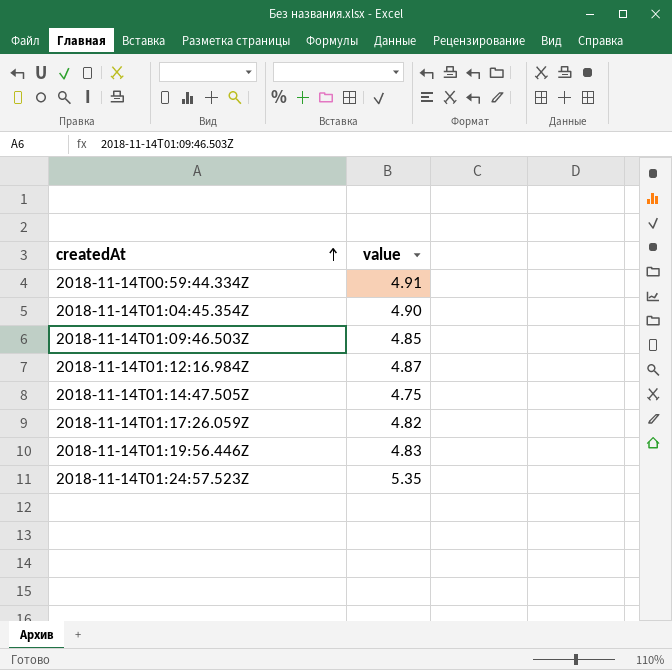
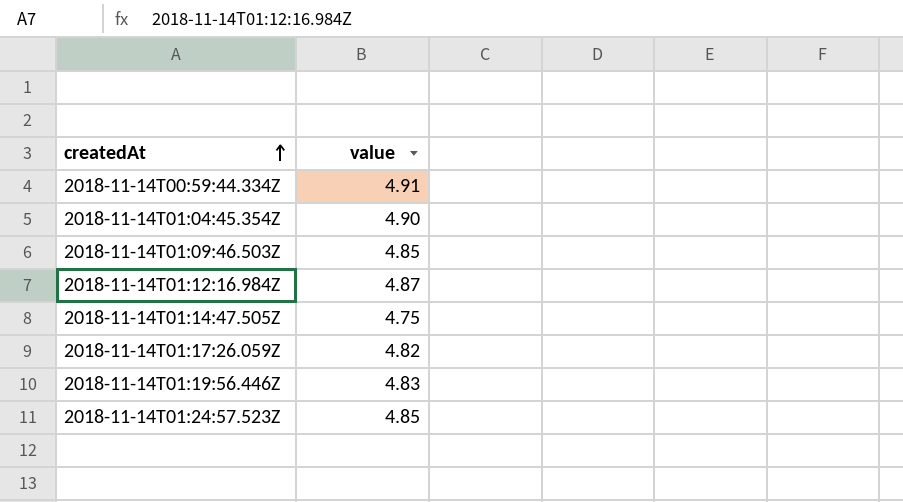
2018-11-14T01:24:57.523Z | value: 5.35 -> 4.85

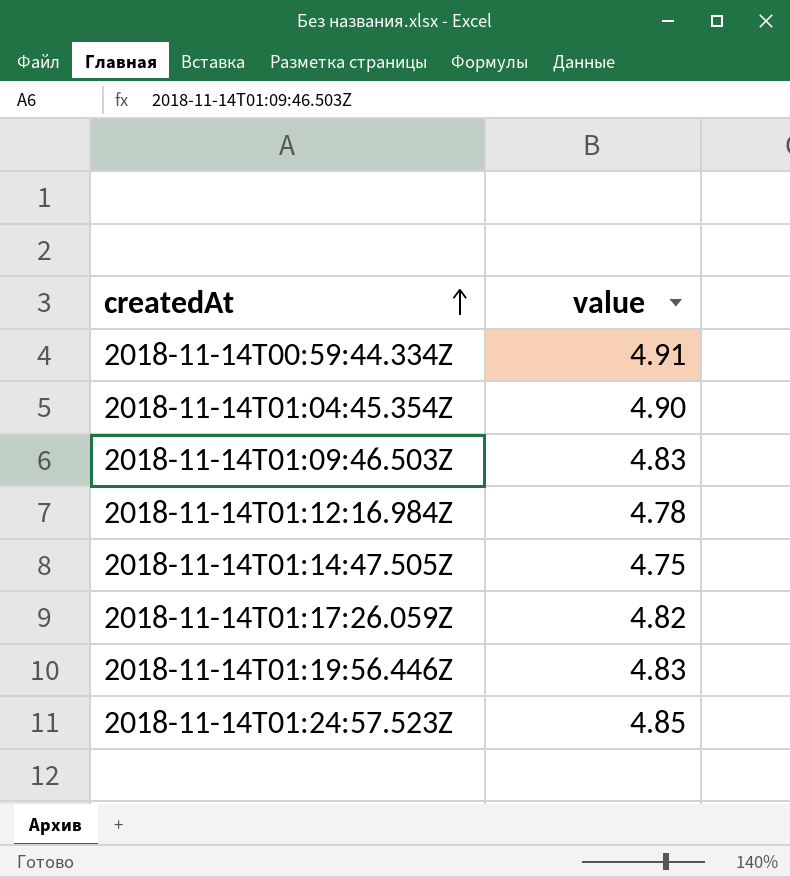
2018-11-14T01:09:46.503Z | value: 4.85 -> 4.83
2018-11-14T01:12:16.984Z | value: 4.87 -> 4.78

